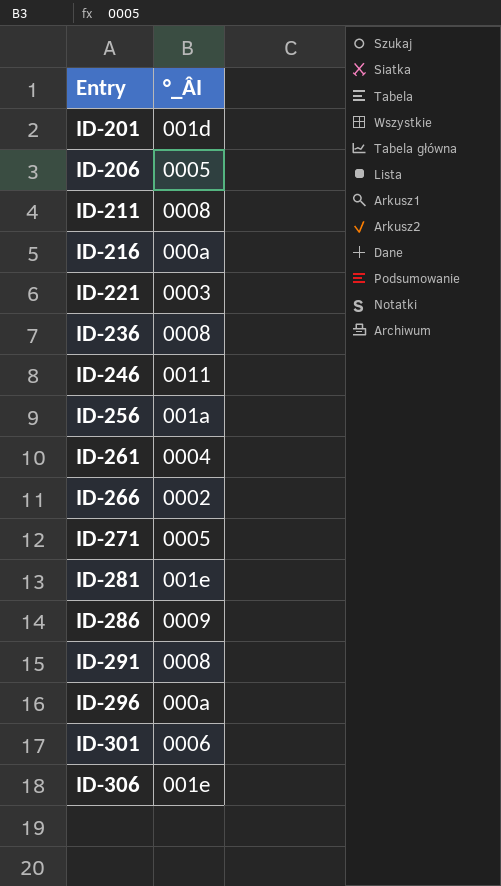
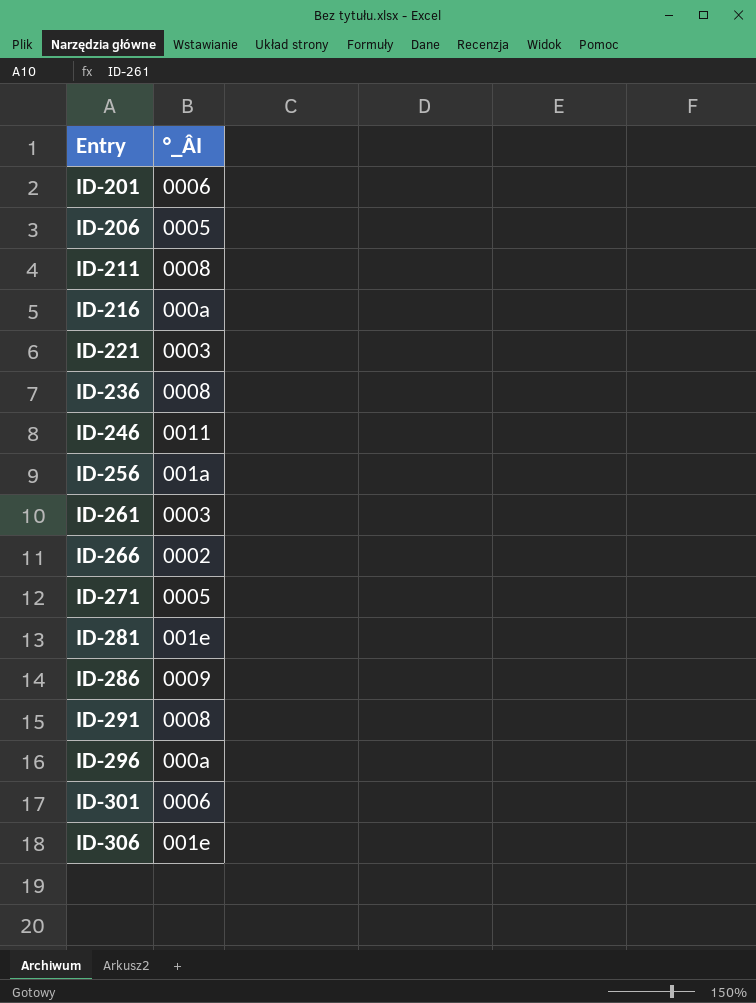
ID-201 | °_ÂI: 001d -> 0006
ID-261 | °_ÂI: 0004 -> 0003

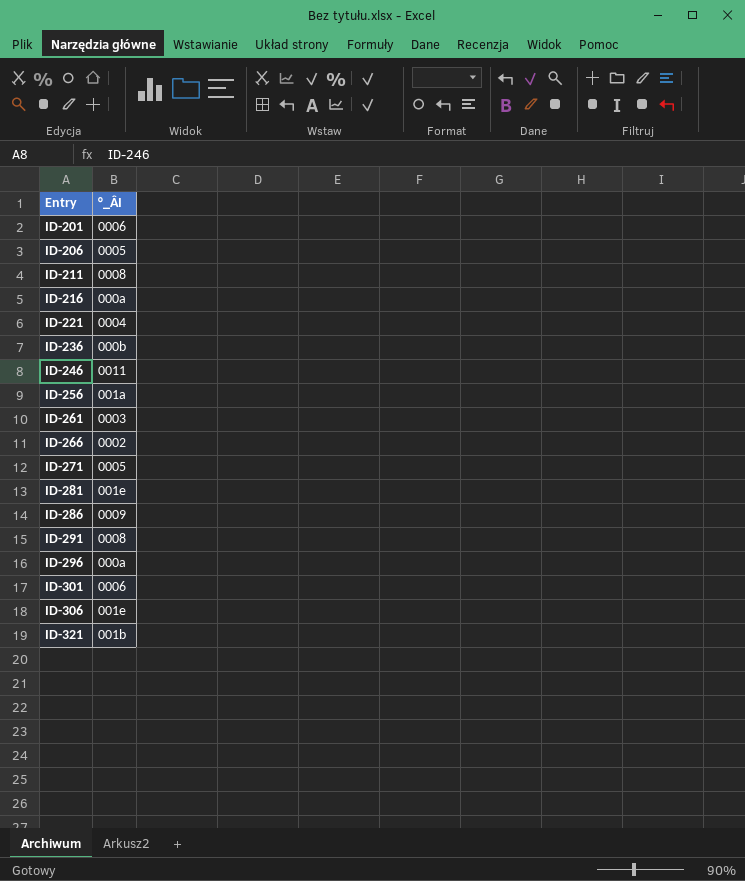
ID-221 | °_ÂI: 0003 -> 0004
ID-236 | °_ÂI: 0008 -> 000b
row ID-321: none -> 001b

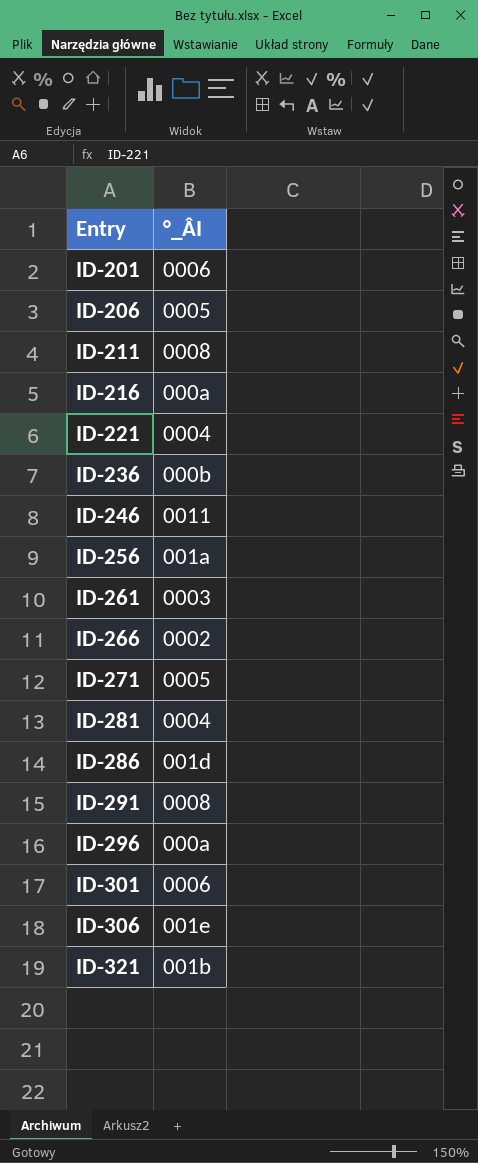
ID-281 | °_ÂI: 001e -> 0004
ID-286 | °_ÂI: 0009 -> 001d

